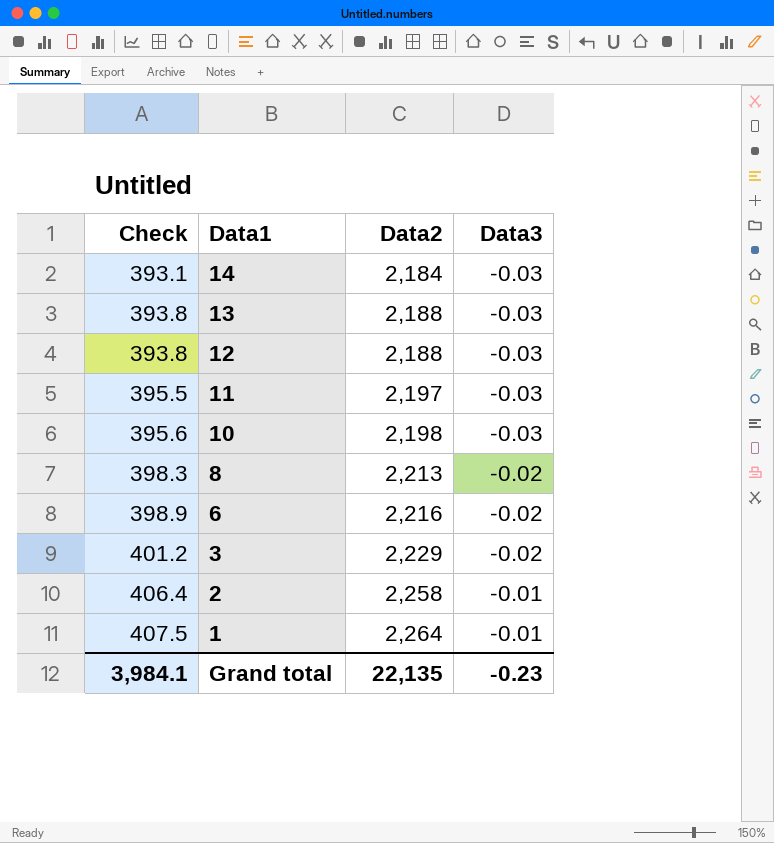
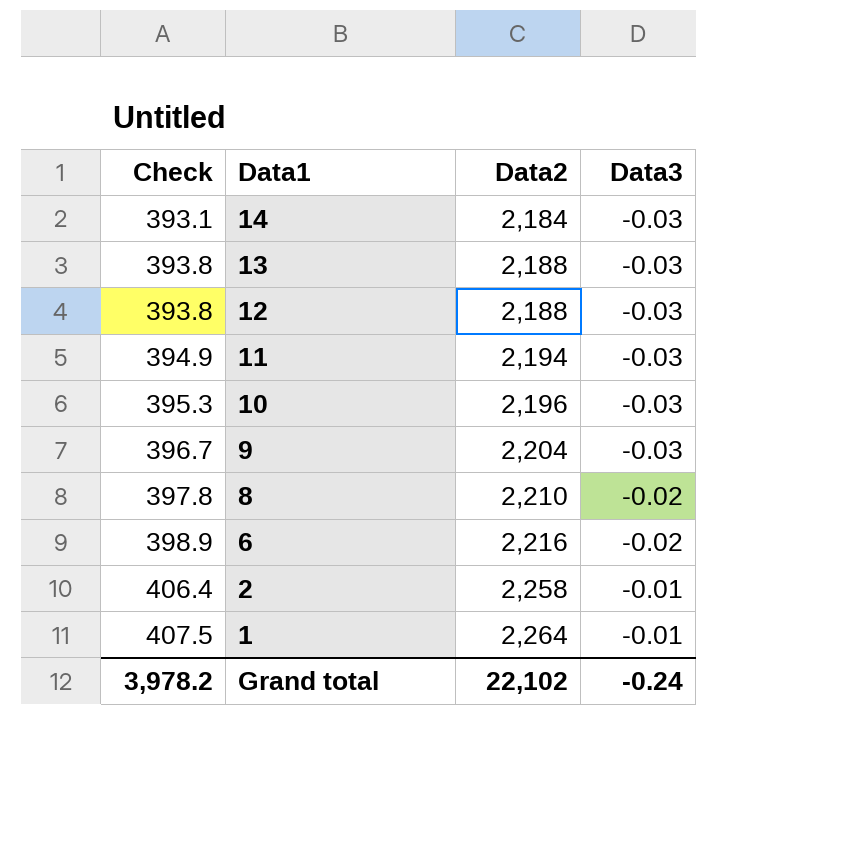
row 3: 401.2 | 2,229 | -0.02 -> none
11 | Check: 395.5 -> 394.9
11 | Data2: 2,197 -> 2,194
10 | Check: 395.6 -> 395.3
10 | Data2: 2,198 -> 2,196
row 9: none -> 396.7 | 2,204 | -0.03
8 | Check: 398.3 -> 397.8
8 | Data2: 2,213 -> 2,210
Grand total | Check: 3,984.1 -> 3,978.2
Grand total | Data2: 22,135 -> 22,102
Grand total | Data3: -0.23 -> -0.24

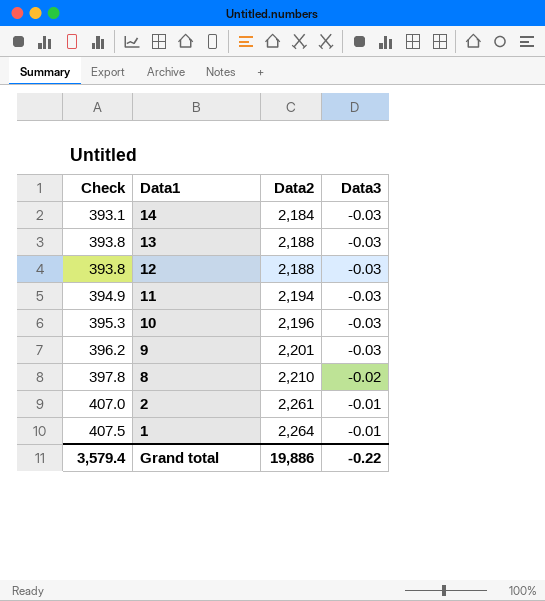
row 6: 398.9 | 2,216 | -0.02 -> none
9 | Check: 396.7 -> 396.2
9 | Data2: 2,204 -> 2,201
2 | Check: 406.4 -> 407.0
2 | Data2: 2,258 -> 2,261
Grand total | Check: 3,978.2 -> 3,579.4
Grand total | Data2: 22,102 -> 19,886
Grand total | Data3: -0.24 -> -0.22

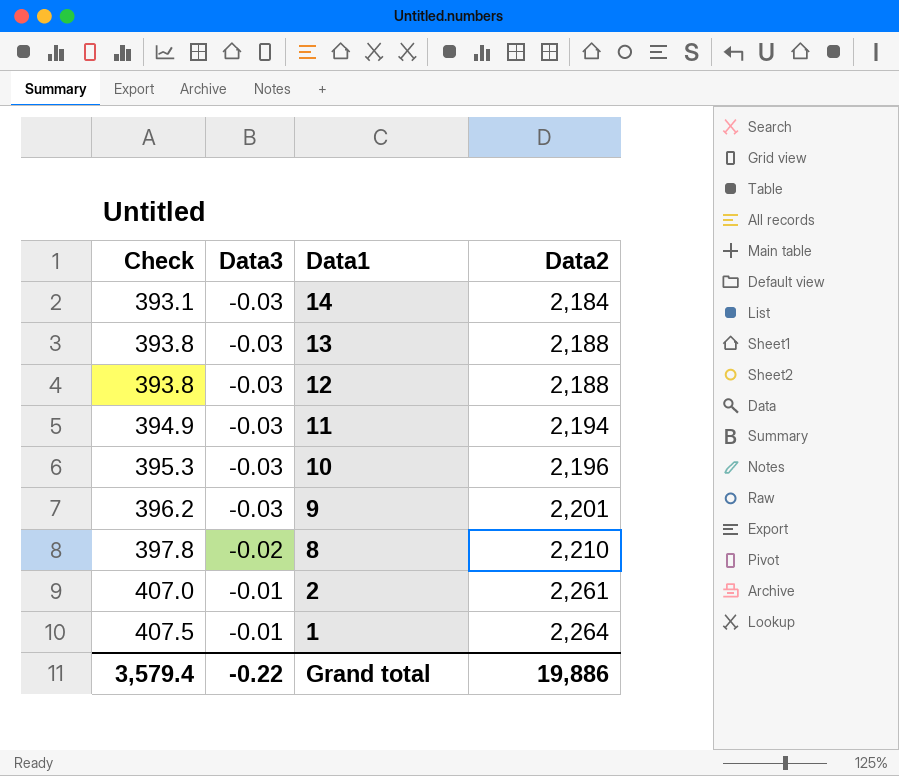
column Data3 | position: 4 -> 2

